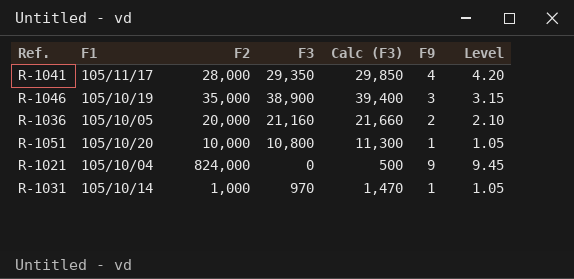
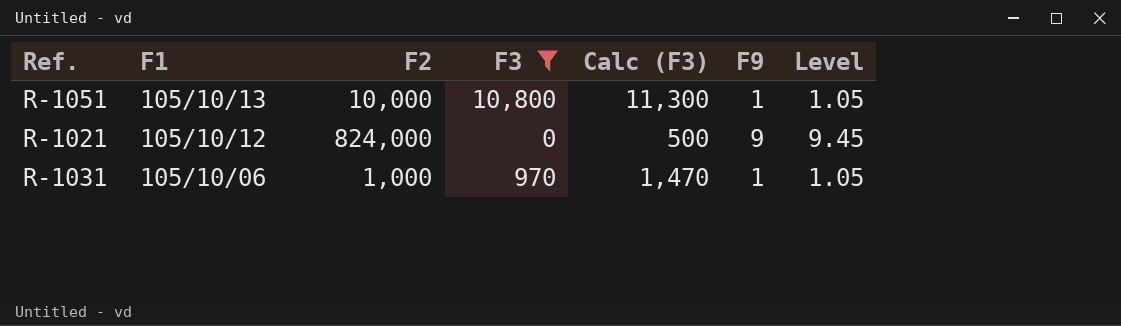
filter: none -> F3 <= 10,800
R-1051 | F1: 105/10/20 -> 105/10/13
R-1021 | F1: 105/10/04 -> 105/10/12
R-1031 | F1: 105/10/14 -> 105/10/06

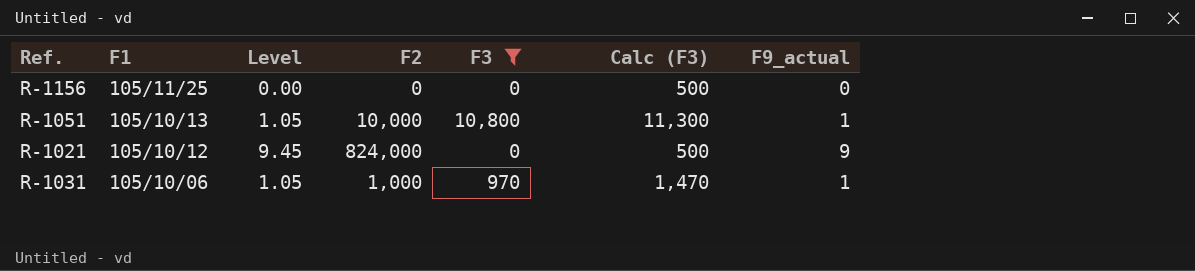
column Level | position: 7 -> 3
column name: F9 -> F9_actual
row R-1156: none -> 105/11/25 | 0.00 | 0 | 0 | 500 | 0

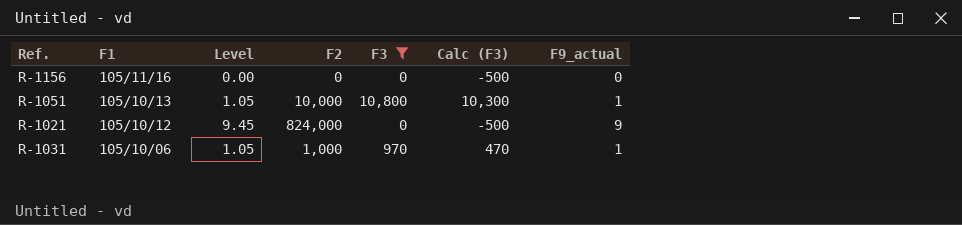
column Calc (F3) | formula: [F3] + 500 -> [F3] - 500
R-1156 | F1: 105/11/25 -> 105/11/16

